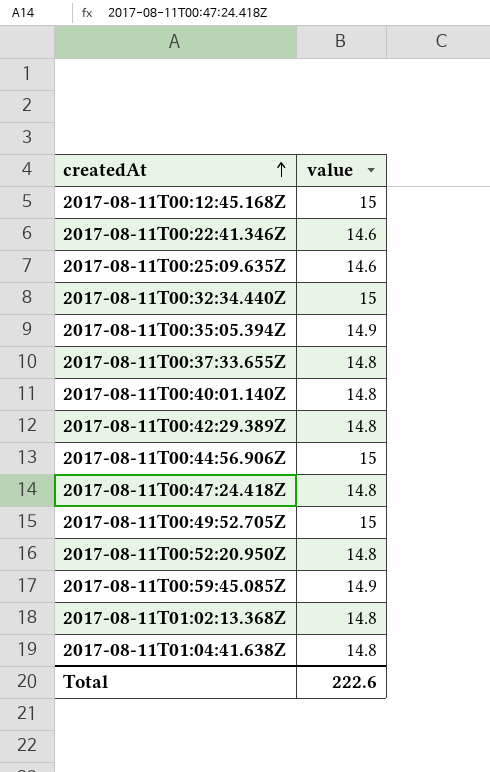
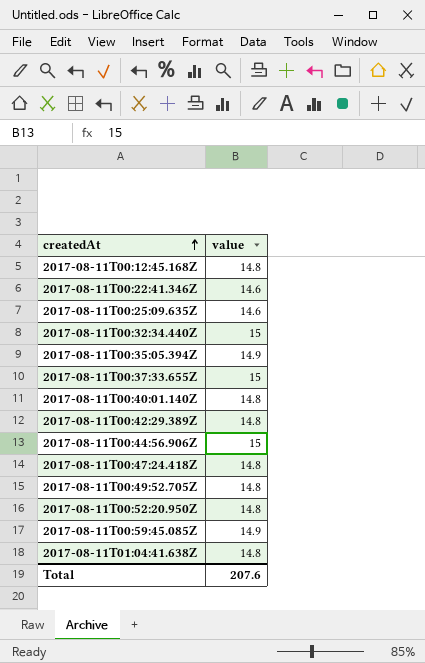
row 2017-08-11T01:02:13.368Z: 14.8 -> none
2017-08-11T00:12:45.168Z | value: 15 -> 14.8
2017-08-11T00:37:33.655Z | value: 14.8 -> 15
2017-08-11T00:49:52.705Z | value: 15 -> 14.8
Total | value: 222.6 -> 207.6

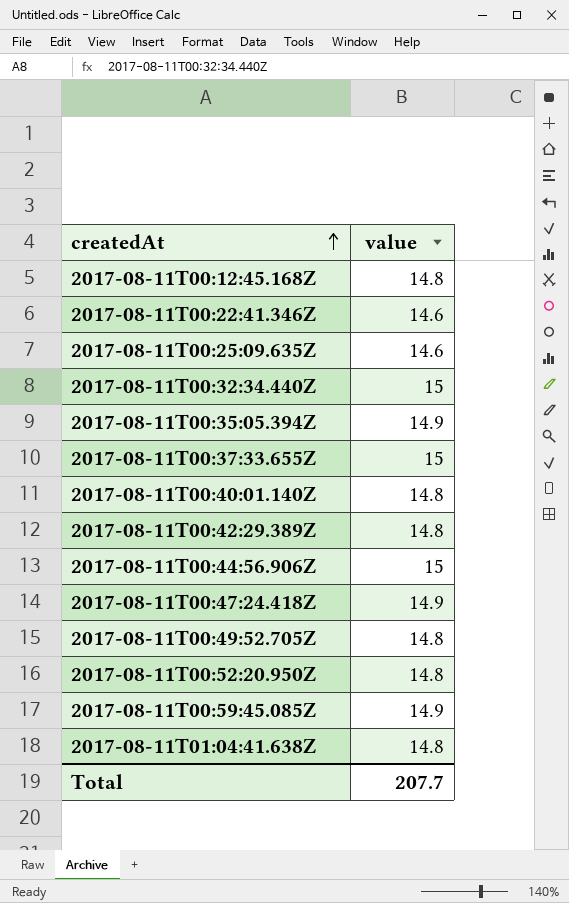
2017-08-11T00:47:24.418Z | value: 14.8 -> 14.9
Total | value: 207.6 -> 207.7

